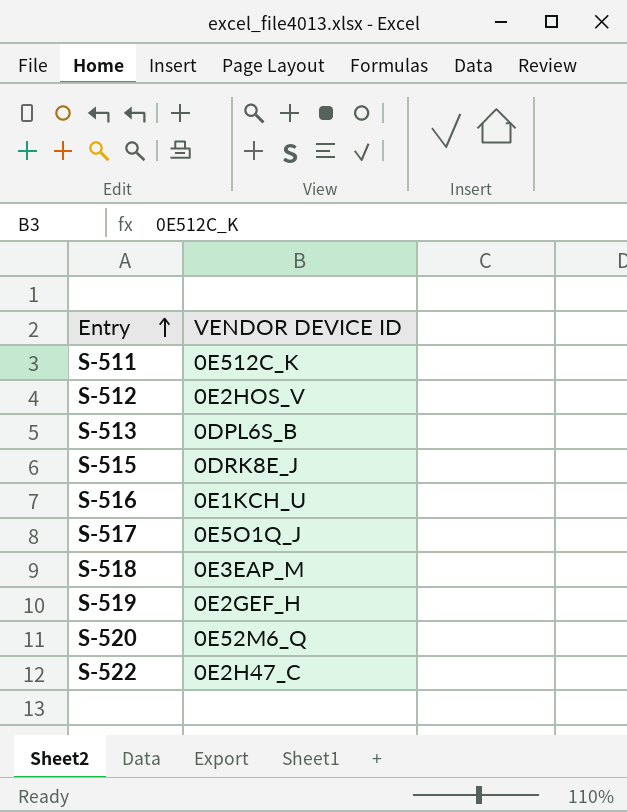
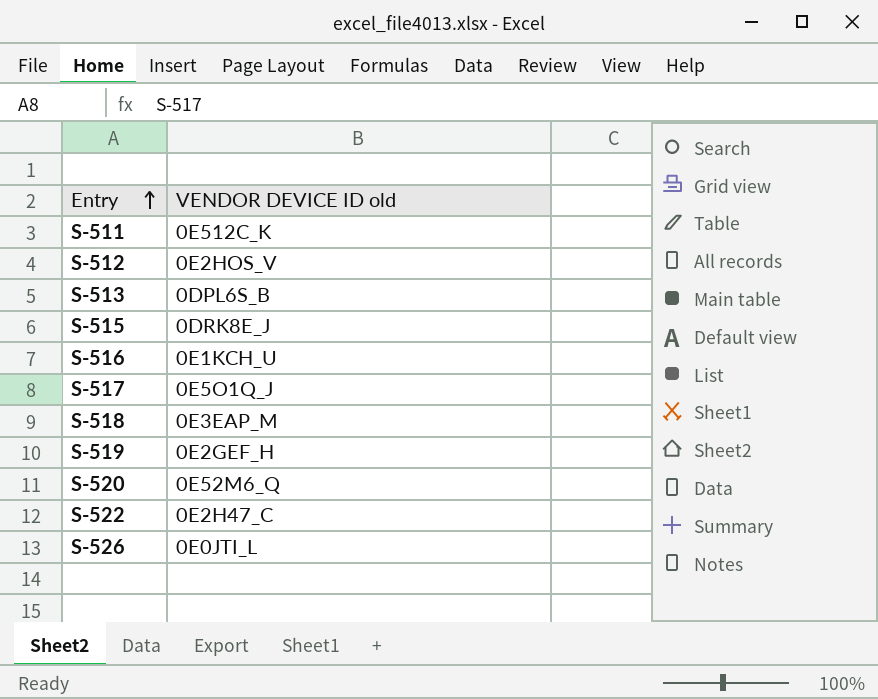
column name: VENDOR DEVICE ID -> VENDOR DEVICE ID old
row S-526: none -> 0E0JTI_L

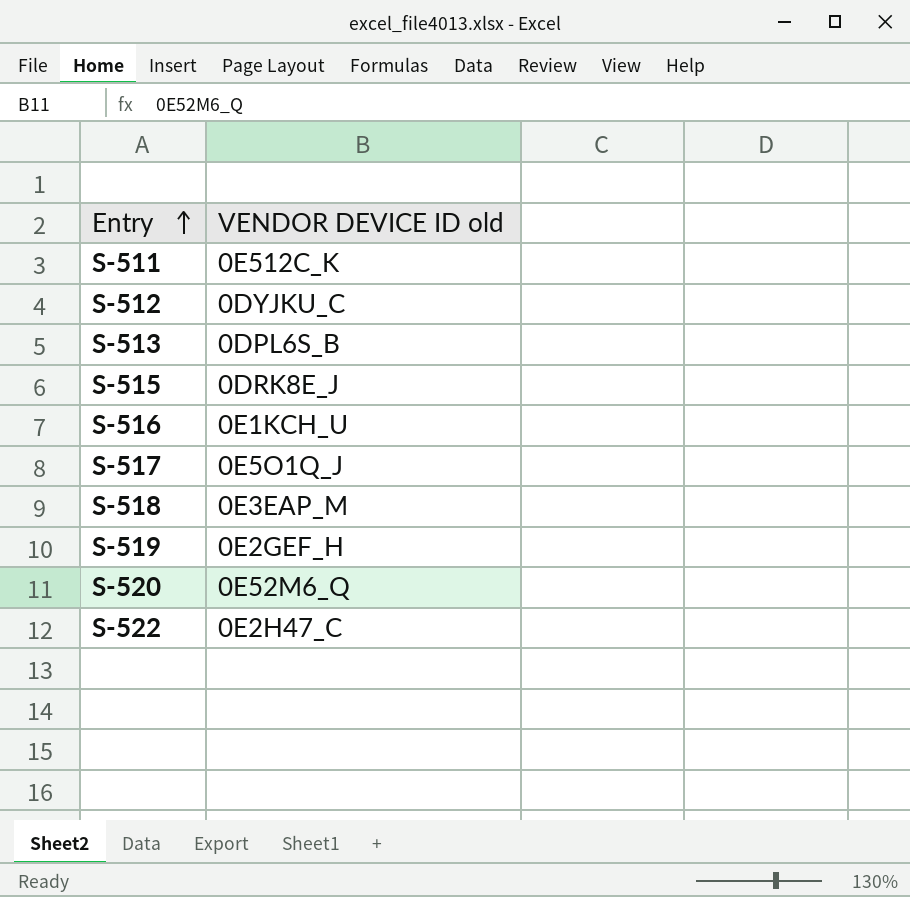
row S-526: 0E0JTI_L -> none
S-512 | VENDOR DEVICE ID old: 0E2HOS_V -> 0DYJKU_C

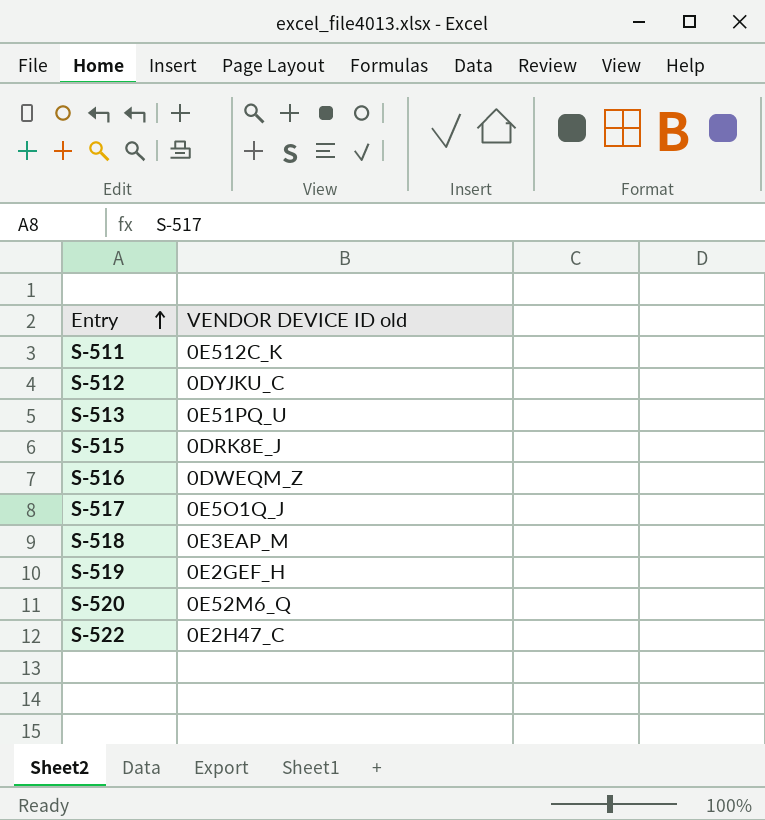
S-513 | VENDOR DEVICE ID old: 0DPL6S_B -> 0E51PQ_U
S-516 | VENDOR DEVICE ID old: 0E1KCH_U -> 0DWEQM_Z

